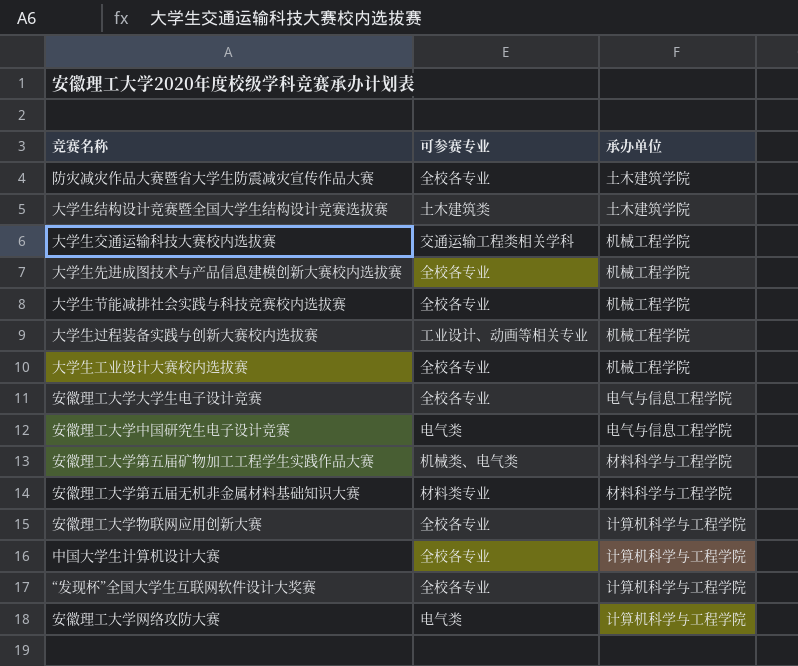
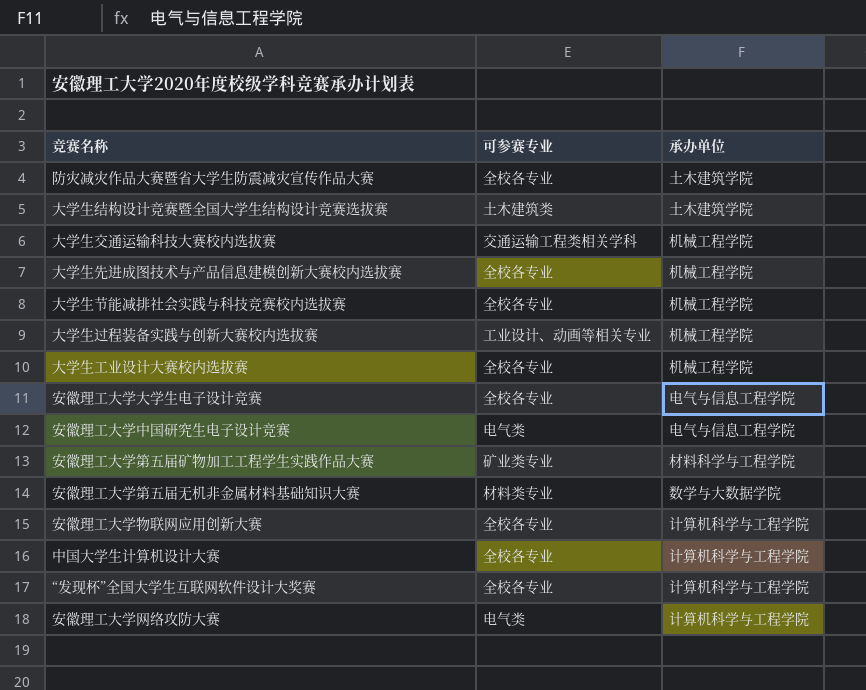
安徽理工大学第五届矿物加工工程学生实践作品大赛 | 可参赛专业: 机械类、电气类 -> 矿业类专业
安徽理工大学第五届无机非金属材料基础知识大赛 | 承办单位: 材料科学与工程学院 -> 数学与大数据学院

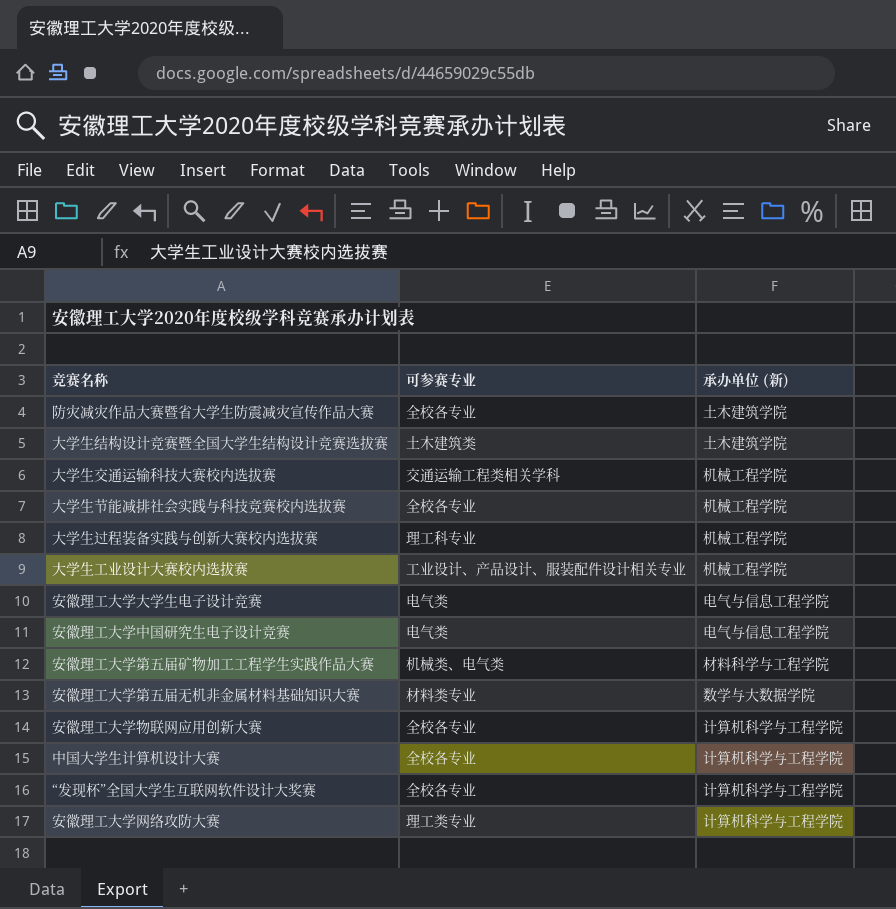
column name: 承办单位 -> 承办单位 (新)
row 大学生先进成图技术与产品信息建模创新大赛校内选拔赛: 全校各专业 | 机械工程学院 -> none
大学生过程装备实践与创新大赛校内选拔赛 | 可参赛专业: 工业设计、动画等相关专业 -> 理工科专业
大学生工业设计大赛校内选拔赛 | 可参赛专业: 全校各专业 -> 工业设计、产品设计、服装配件设计相关专业
安徽理工大学大学生电子设计竞赛 | 可参赛专业: 全校各专业 -> 电气类
安徽理工大学第五届矿物加工工程学生实践作品大赛 | 可参赛专业: 矿业类专业 -> 机械类、电气类
安徽理工大学网络攻防大赛 | 可参赛专业: 电气类 -> 理工类专业

